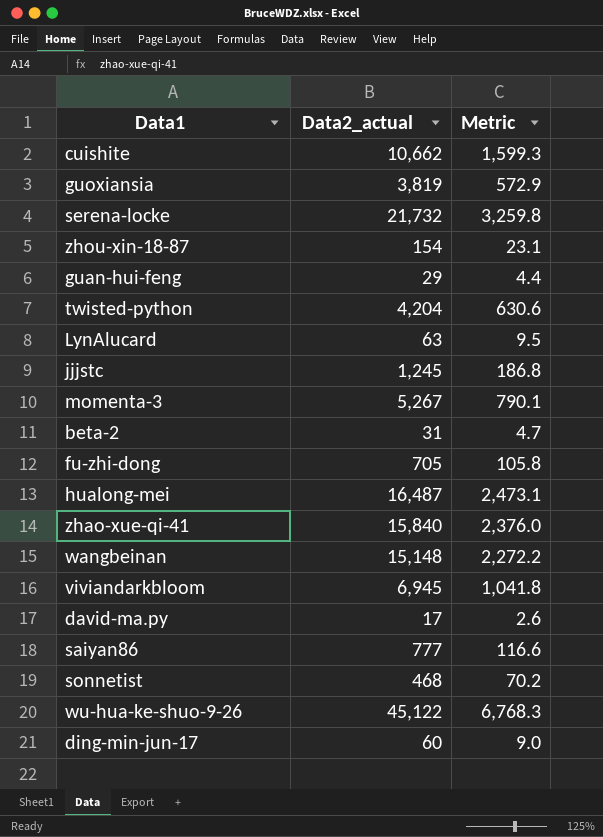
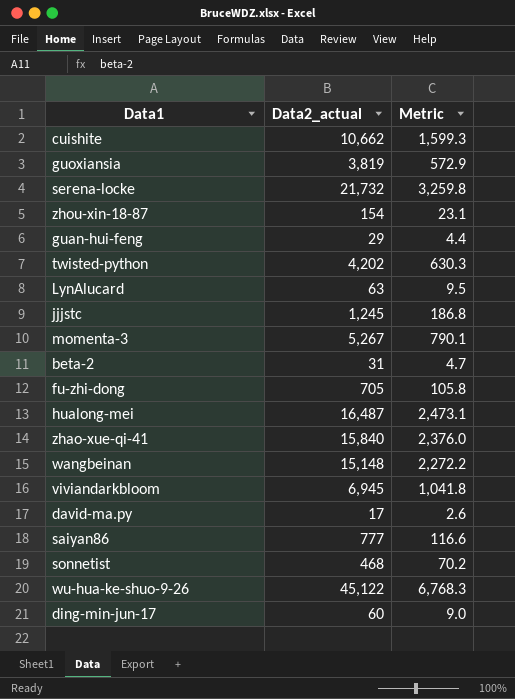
twisted-python | Data2_actual: 4,204 -> 4,202
twisted-python | Metric: 630.6 -> 630.3

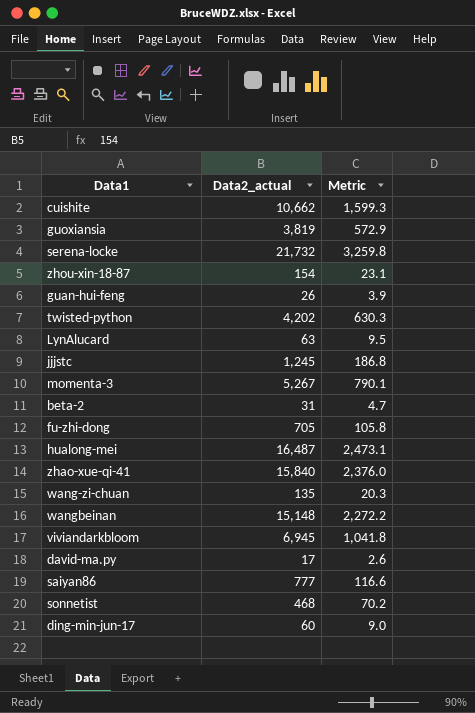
row wu-hua-ke-shuo-9-26: 45,122 | 6,768.3 -> none
guan-hui-feng | Data2_actual: 29 -> 26
guan-hui-feng | Metric: 4.4 -> 3.9
row wang-zi-chuan: none -> 135 | 20.3

